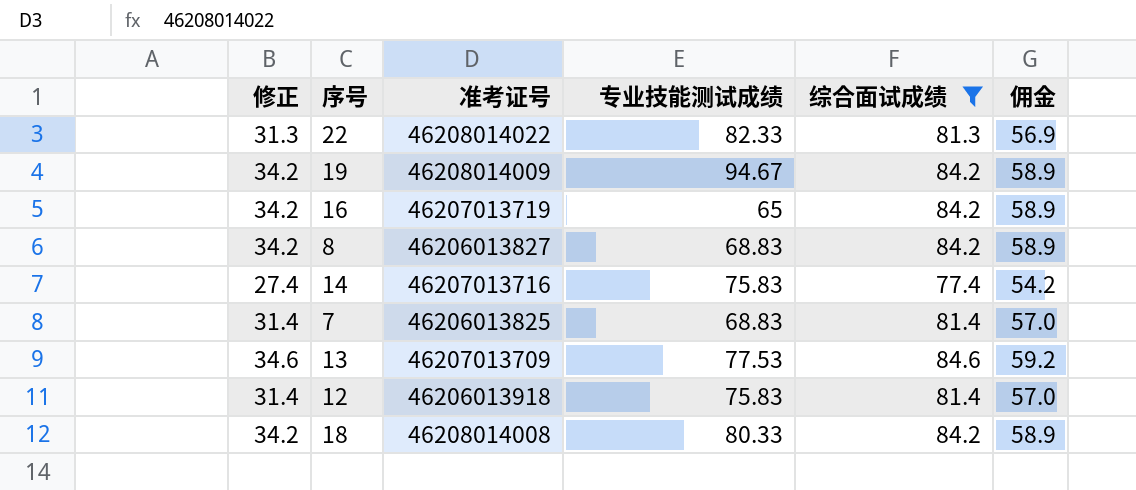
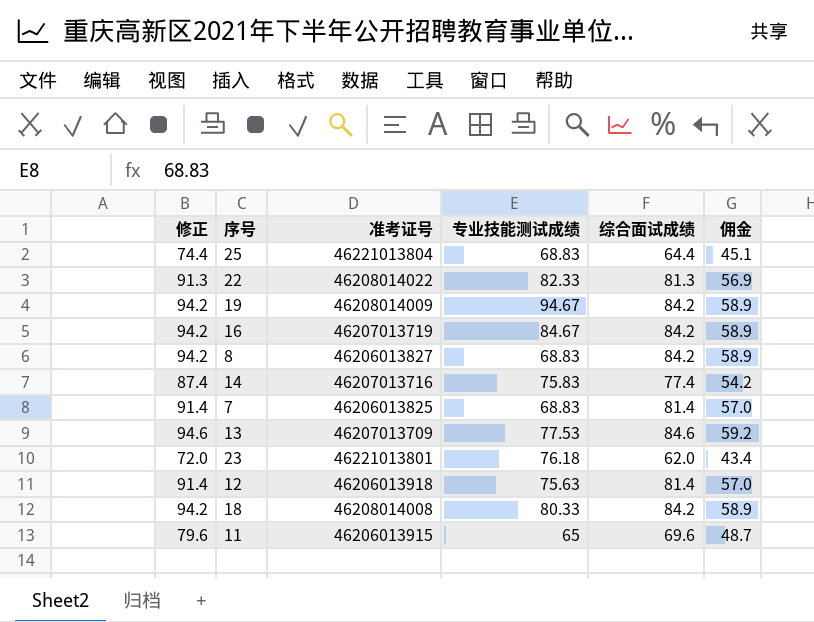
filter: 综合面试成绩 >= 77.4 -> none
column 修正 | formula: [综合面试成绩] - 50 -> [综合面试成绩] + 10
16 | 专业技能测试成绩: 65 -> 84.67
12 | 专业技能测试成绩: 75.83 -> 75.63

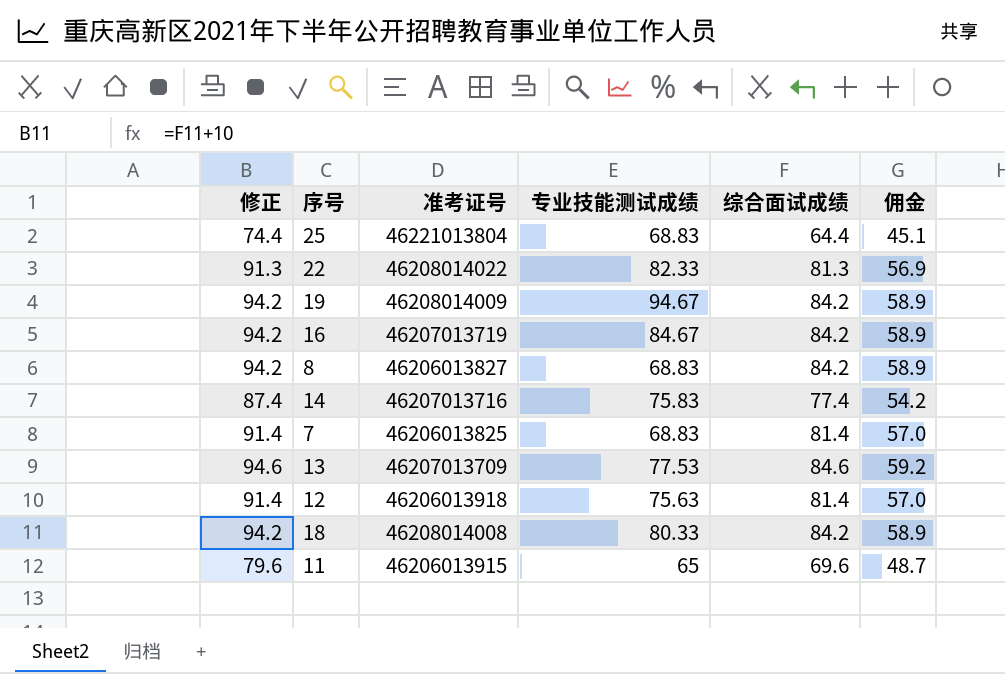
row 23: 72.0 | 46221013801 | 76.18 | 62.0 | 43.4 -> none

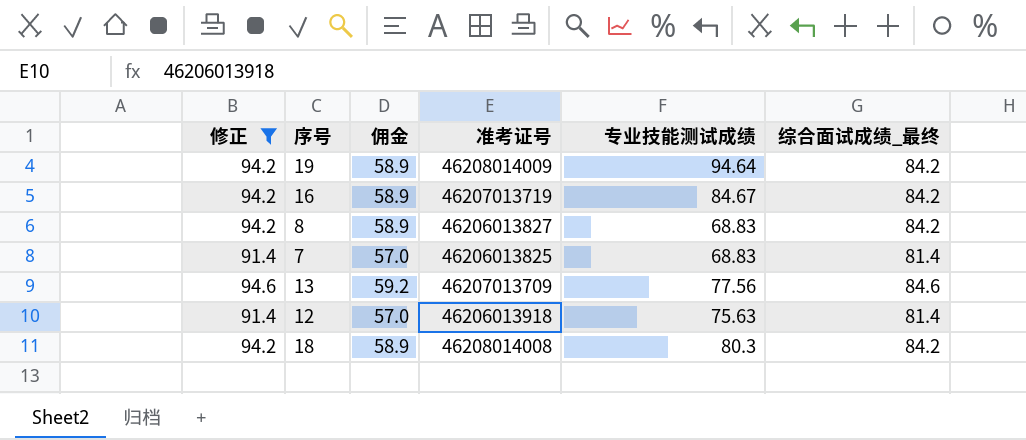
filter: none -> 修正 >= 91.4
column 佣金 | position: 6 -> 3
column name: 综合面试成绩 -> 综合面试成绩_最终
19 | 专业技能测试成绩: 94.67 -> 94.64
13 | 专业技能测试成绩: 77.53 -> 77.56
18 | 专业技能测试成绩: 80.33 -> 80.3

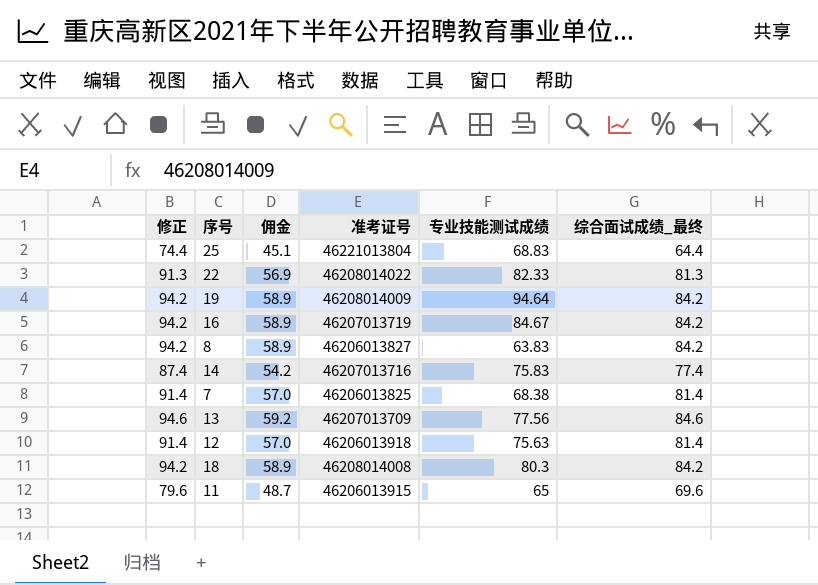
filter: 修正 >= 91.4 -> none
8 | 专业技能测试成绩: 68.83 -> 63.83
7 | 专业技能测试成绩: 68.83 -> 68.38

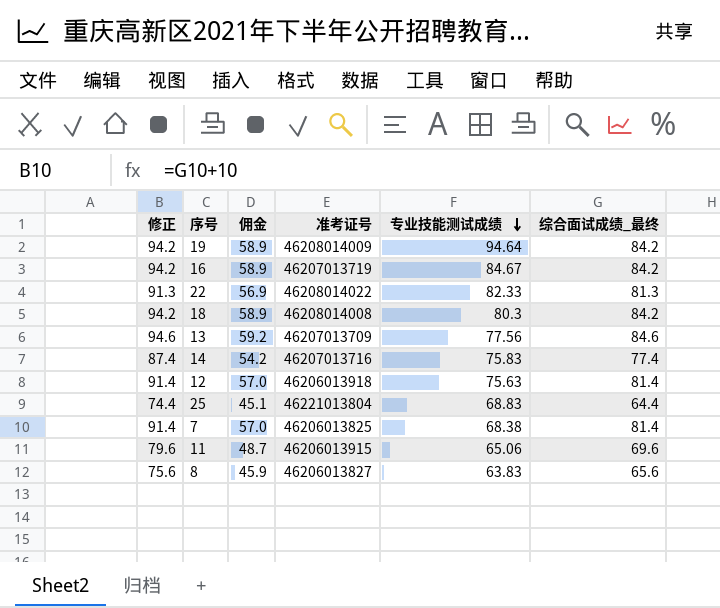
row order: none -> 专业技能测试成绩 descending
11 | 专业技能测试成绩: 65 -> 65.06
8 | 修正: 94.2 -> 75.6
8 | 佣金: 58.9 -> 45.9
8 | 综合面试成绩_最终: 84.2 -> 65.6

